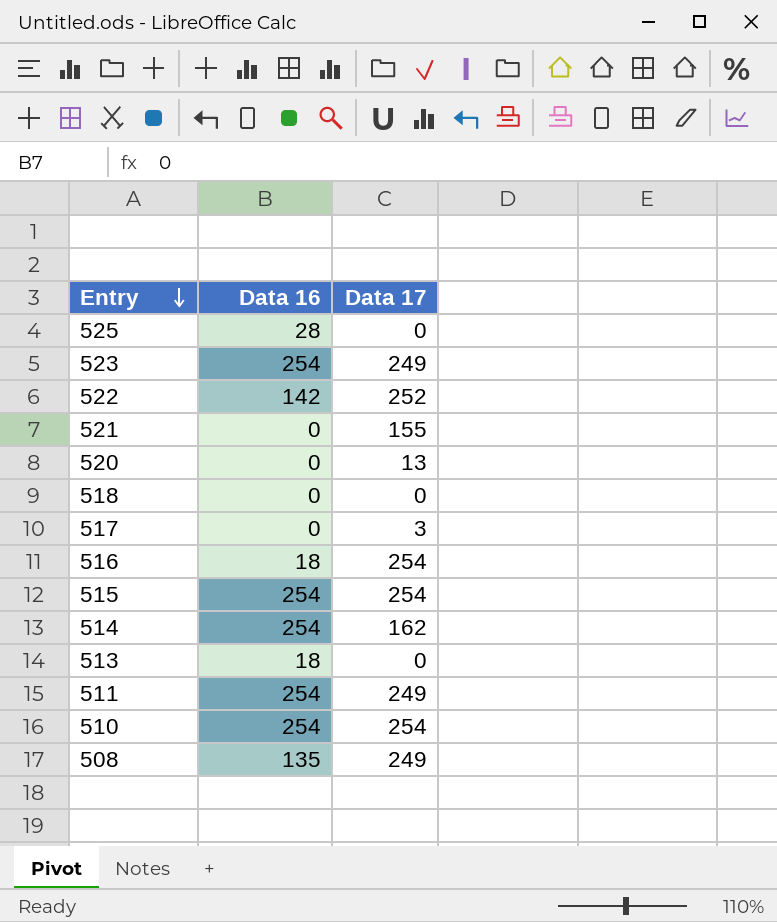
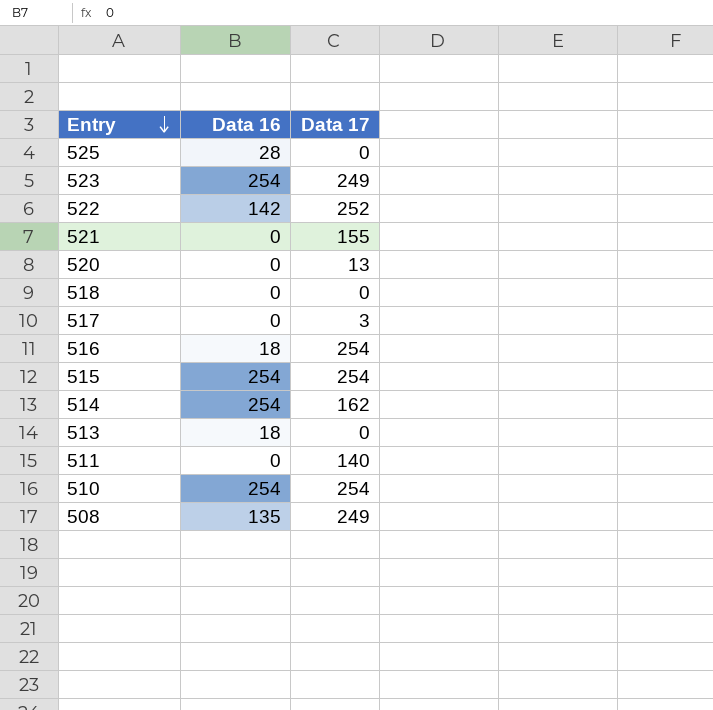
511 | Data 16: 254 -> 0
511 | Data 17: 249 -> 140

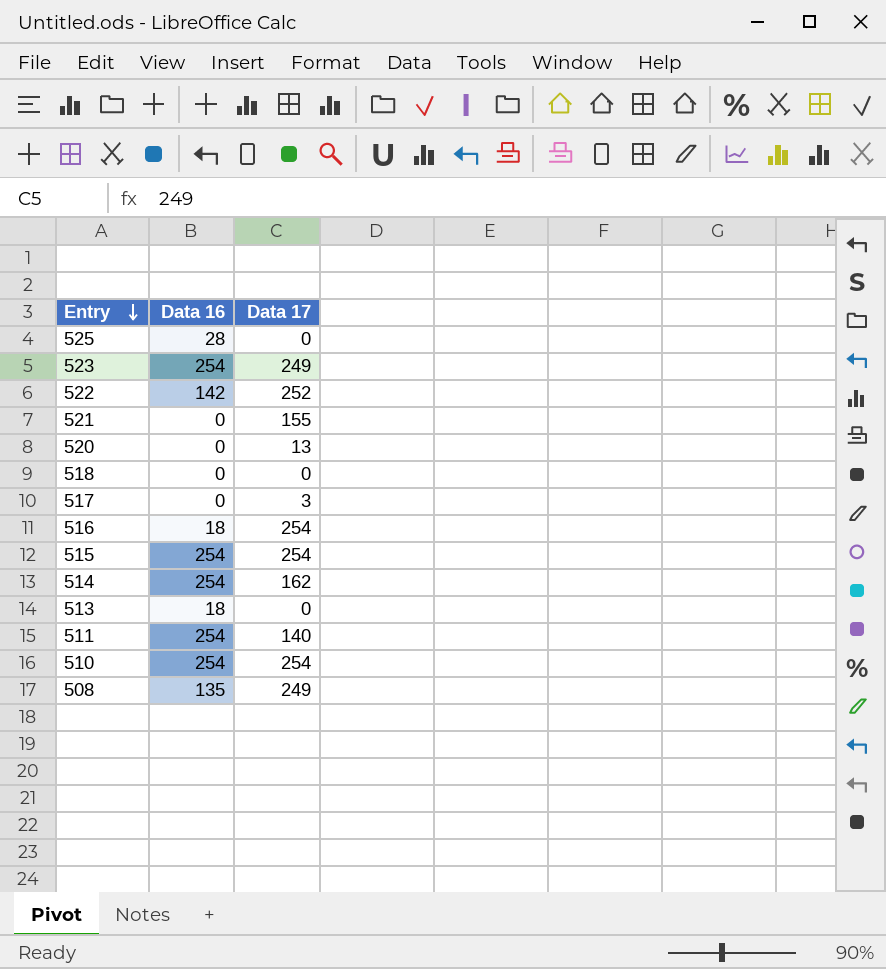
511 | Data 16: 0 -> 254

